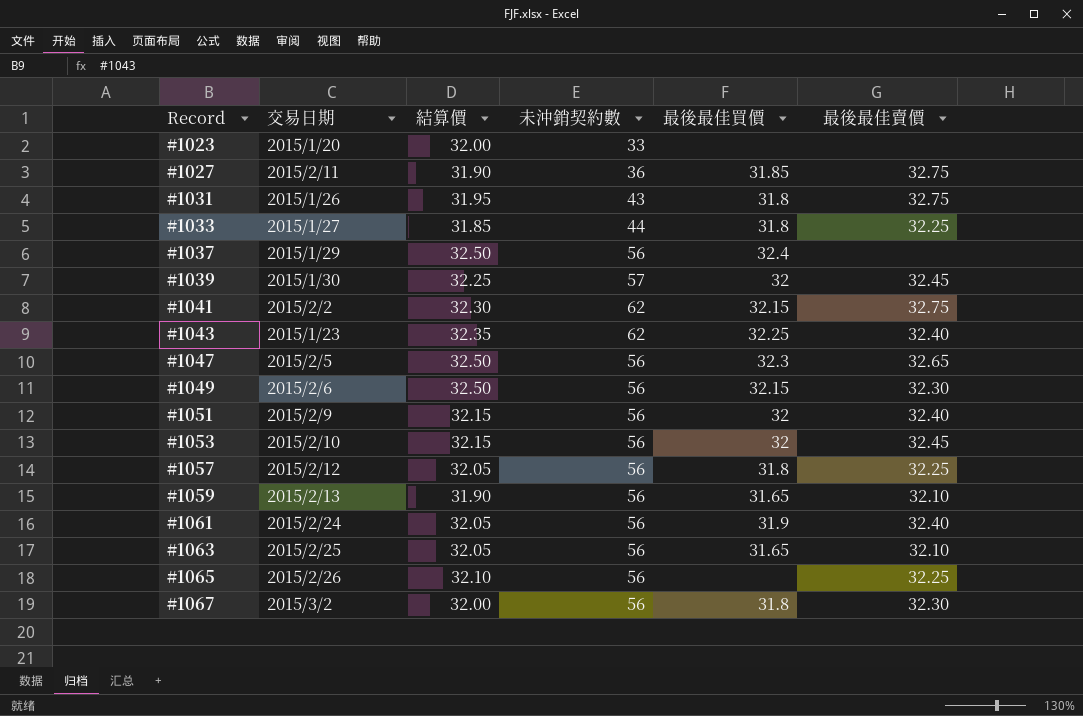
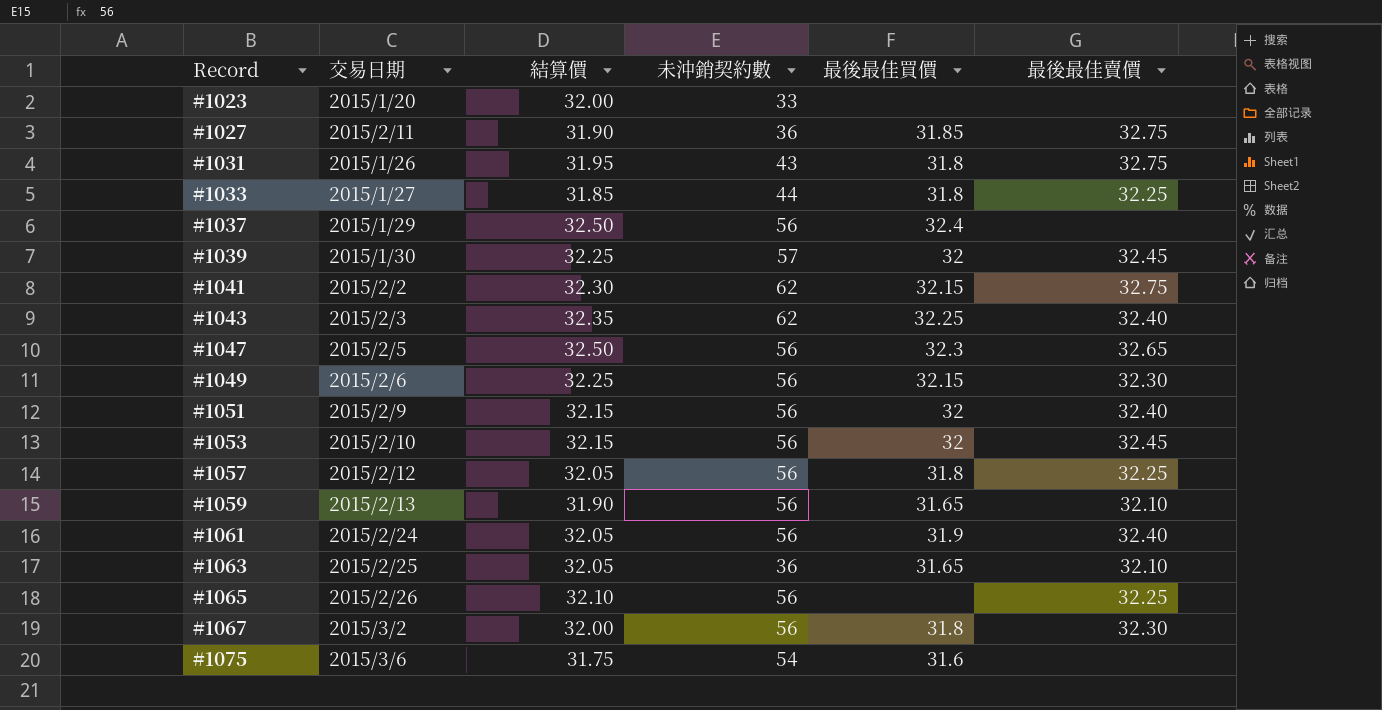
#1043 | 交易日期: 2015/1/23 -> 2015/2/3
#1049 | 結算價: 32.50 -> 32.25
#1063 | 未沖銷契約數: 56 -> 36
row #1075: none -> 2015/3/6 | 31.75 | 54 | 31.6 | none

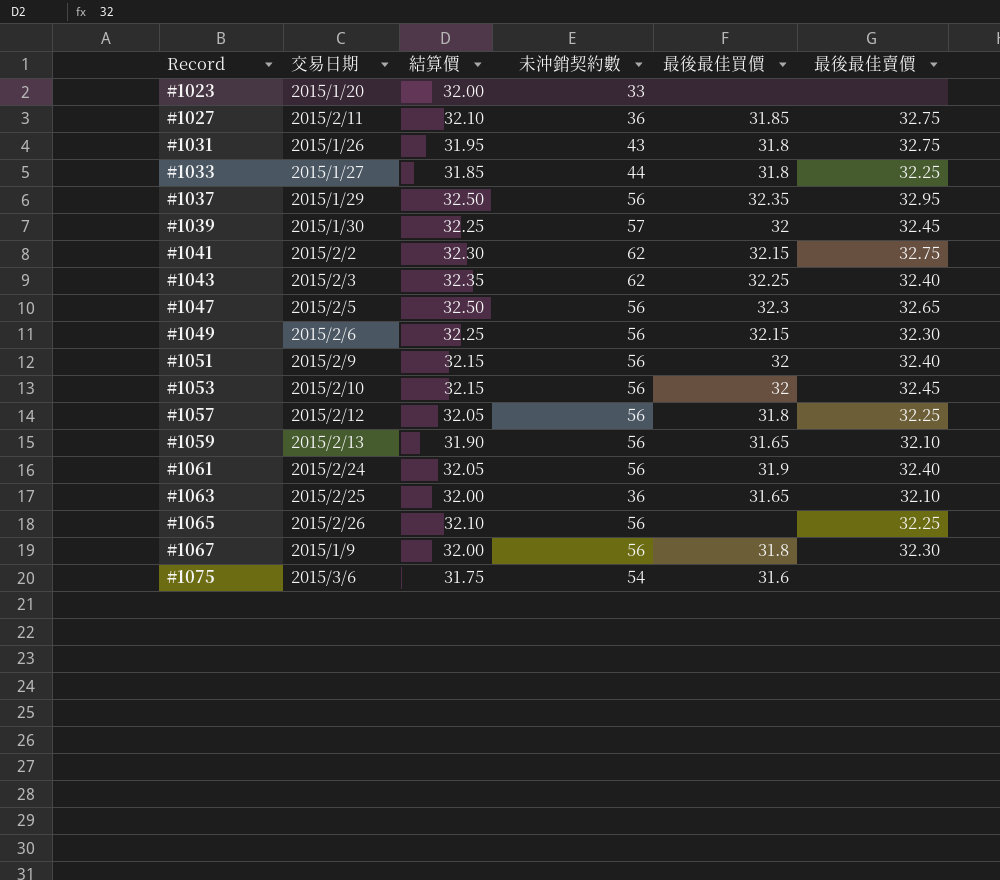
#1027 | 結算價: 31.90 -> 32.10
#1037 | 最後最佳買價: 32.4 -> 32.35
#1037 | 最後最佳賣價: none -> 32.95
#1063 | 結算價: 32.05 -> 32.00
#1067 | 交易日期: 2015/3/2 -> 2015/1/9

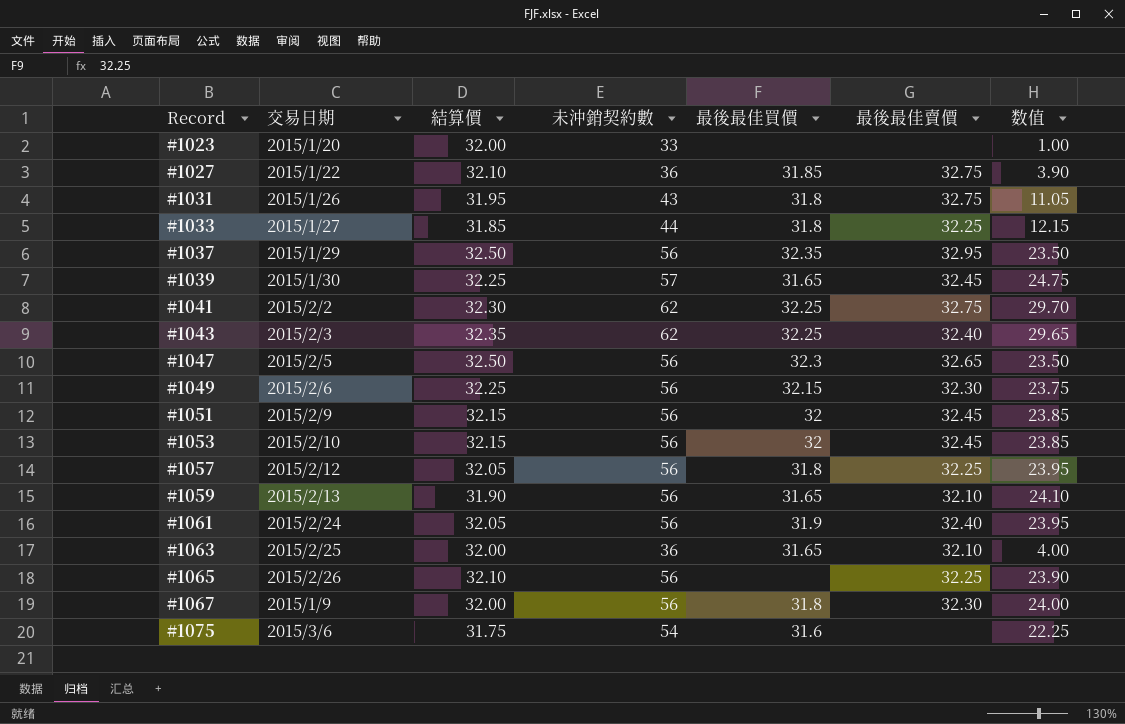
column 数值 | formula: none -> [未沖銷契約數] - [結算價]
#1027 | 交易日期: 2015/2/11 -> 2015/1/22
#1039 | 最後最佳買價: 32 -> 31.65
#1041 | 最後最佳買價: 32.15 -> 32.25
#1051 | 最後最佳賣價: 32.40 -> 32.45

